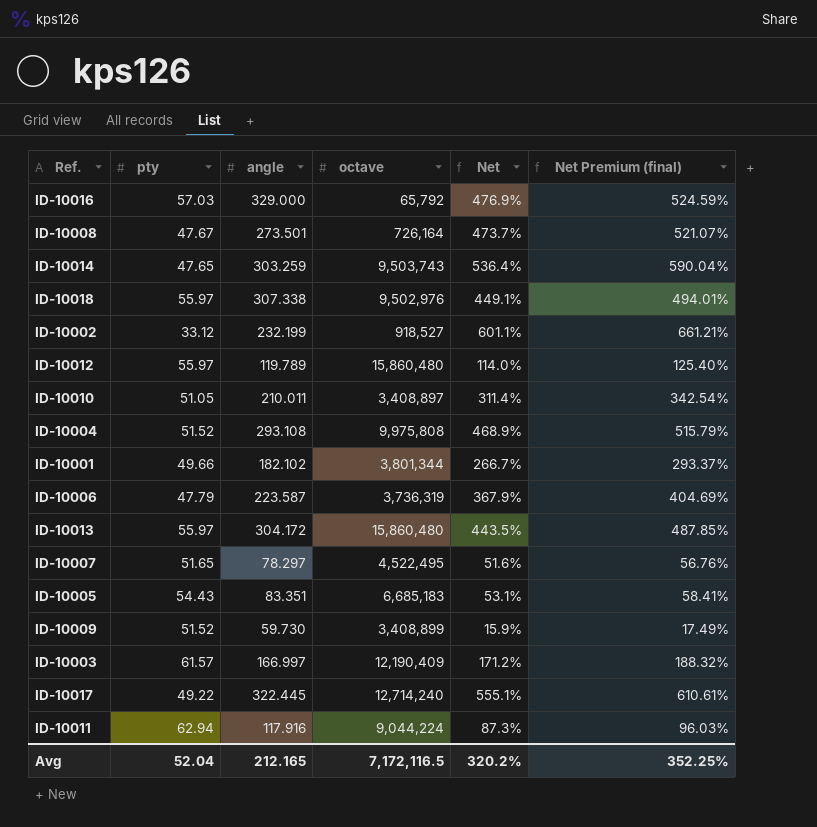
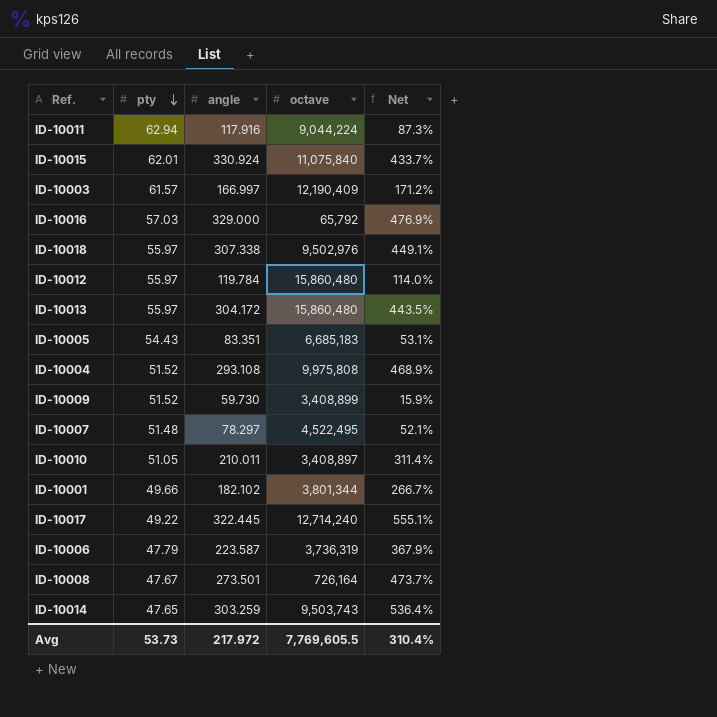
row order: none -> pty descending
column Net Premium (final) | formula: [Net] * 1.1 -> none
row ID-10002: 33.12 | 232.199 | 918,527 | 601.1% | 661.21% -> none
row ID-10015: none -> 62.01 | 330.924 | 11,075,840 | 433.7%
ID-10012 | angle: 119.789 -> 119.784
ID-10007 | pty: 51.65 -> 51.48
ID-10007 | Net: 51.6% -> 52.1%
Avg | pty: 52.04 -> 53.73
Avg | angle: 212.165 -> 217.972
Avg | octave: 7,172,116.5 -> 7,769,605.5
Avg | Net: 320.2% -> 310.4%

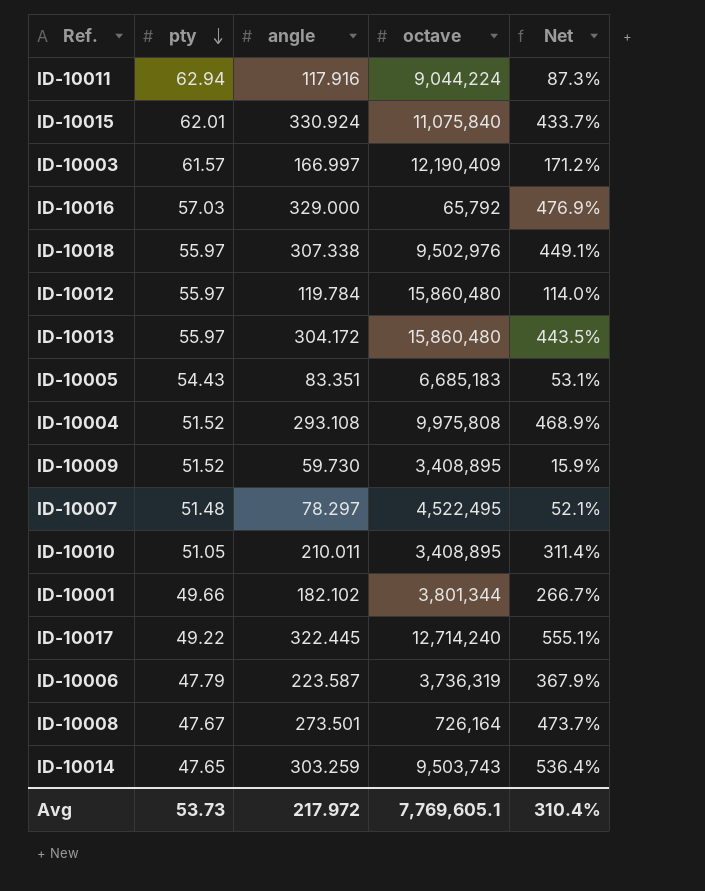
ID-10009 | octave: 3,408,899 -> 3,408,895
ID-10010 | octave: 3,408,897 -> 3,408,895
Avg | octave: 7,769,605.5 -> 7,769,605.1

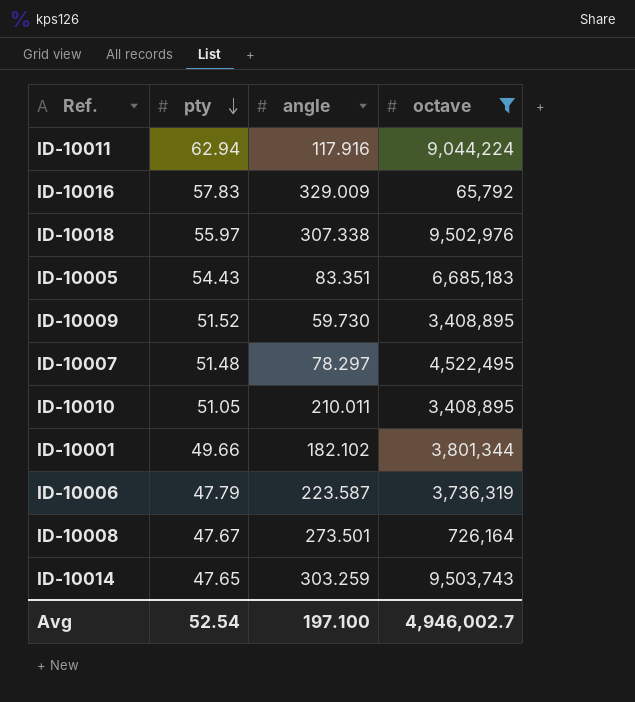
filter: none -> octave <= 9,503,743
column Net | formula: ([angle] - [pty]) / [pty] -> none
ID-10016 | pty: 57.03 -> 57.83
ID-10016 | angle: 329.000 -> 329.009
Avg | pty: 53.73 -> 52.54
Avg | angle: 217.972 -> 197.100
Avg | octave: 7,769,605.1 -> 4,946,002.7

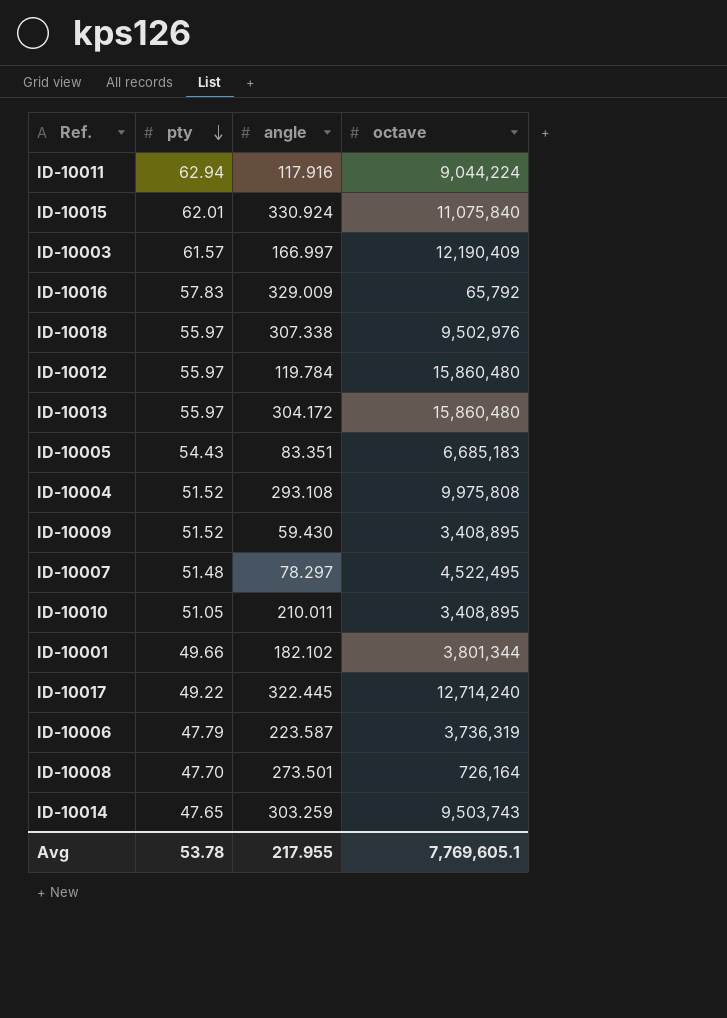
filter: octave <= 9,503,743 -> none
ID-10009 | angle: 59.730 -> 59.430
ID-10008 | pty: 47.67 -> 47.70
Avg | pty: 52.54 -> 53.78
Avg | angle: 197.100 -> 217.955
Avg | octave: 4,946,002.7 -> 7,769,605.1

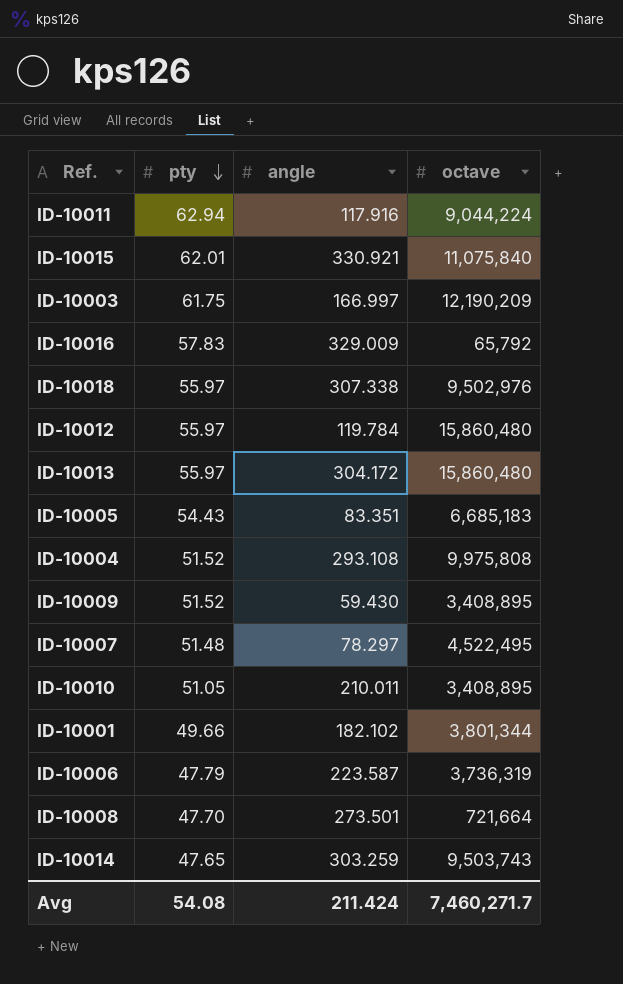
row ID-10017: 49.22 | 322.445 | 12,714,240 -> none
ID-10015 | angle: 330.924 -> 330.921
ID-10003 | pty: 61.57 -> 61.75
ID-10003 | octave: 12,190,409 -> 12,190,209
ID-10008 | octave: 726,164 -> 721,664
Avg | pty: 53.78 -> 54.08
Avg | angle: 217.955 -> 211.424
Avg | octave: 7,769,605.1 -> 7,460,271.7

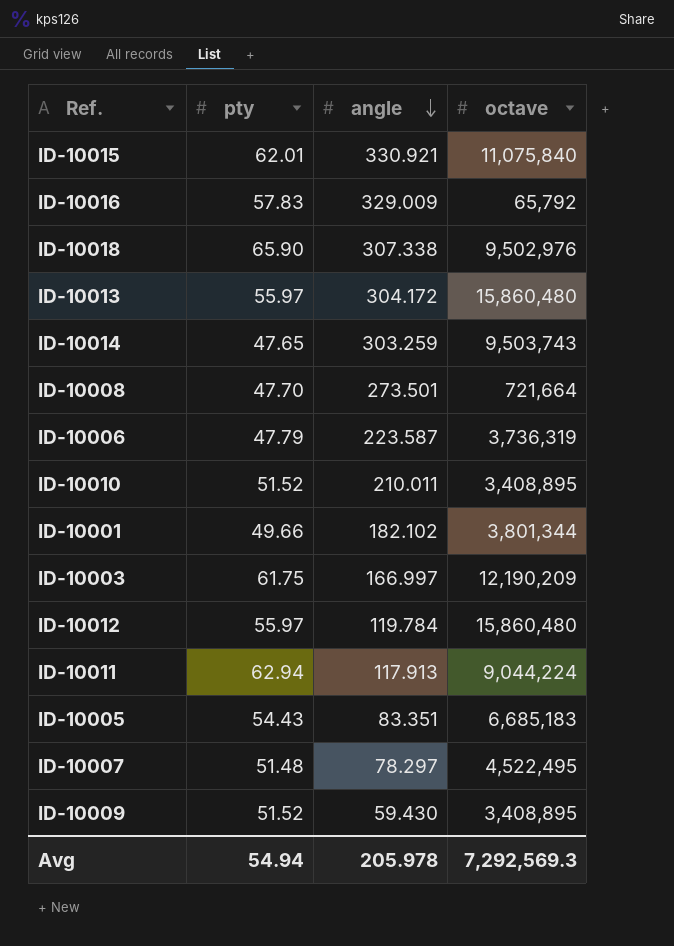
row order: pty descending -> angle descending
row ID-10004: 51.52 | 293.108 | 9,975,808 -> none
ID-10018 | pty: 55.97 -> 65.90
ID-10010 | pty: 51.05 -> 51.52
ID-10011 | angle: 117.916 -> 117.913
Avg | pty: 54.08 -> 54.94
Avg | angle: 211.424 -> 205.978
Avg | octave: 7,460,271.7 -> 7,292,569.3

